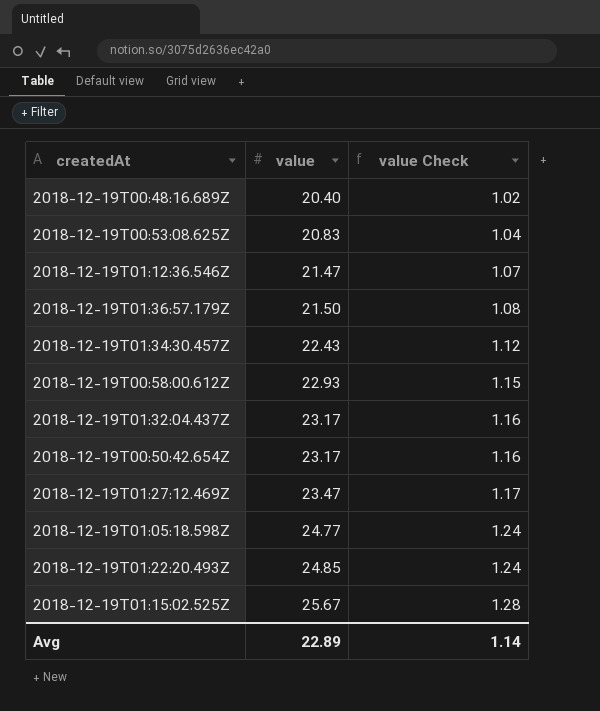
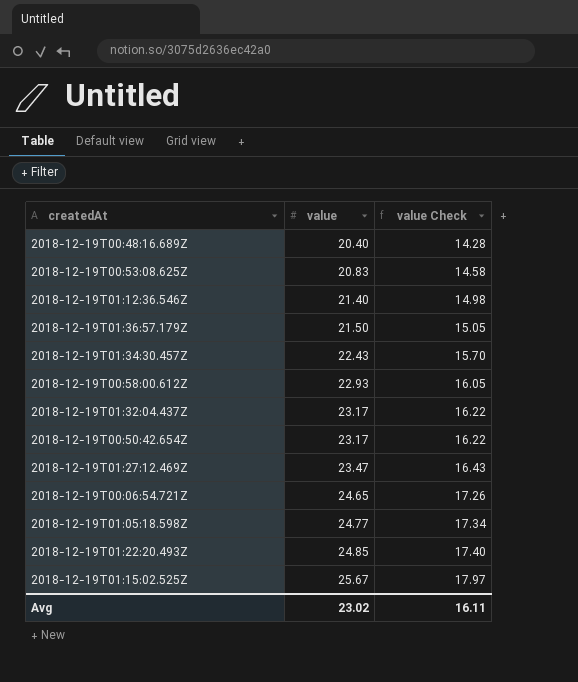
column value Check | formula: [value] * 0.05 -> [value] * 0.7
2018-12-19T01:12:36.546Z | value: 21.47 -> 21.40
row 2018-12-19T00:06:54.721Z: none -> 24.65 | 17.26
Avg | value: 22.89 -> 23.02
Avg | value Check: 1.14 -> 16.11

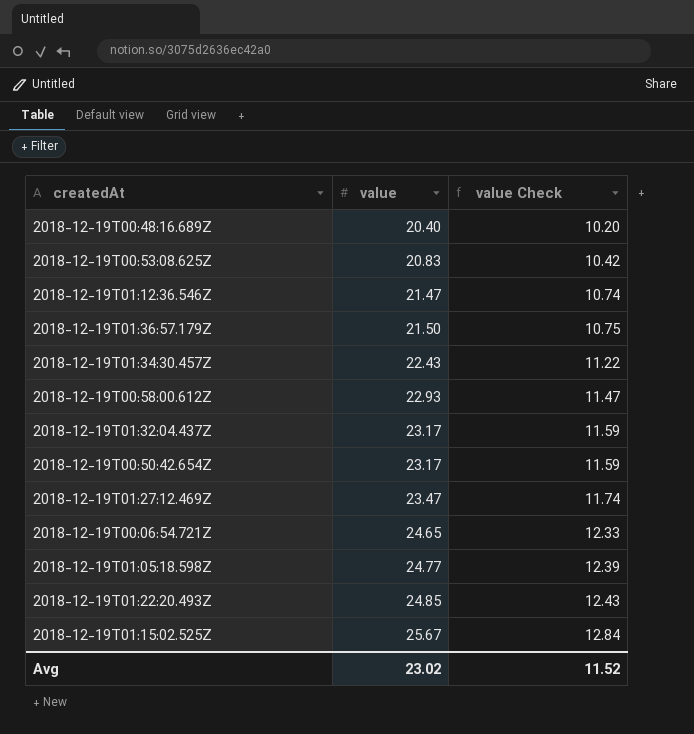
column value Check | formula: [value] * 0.7 -> [value] * 0.5
2018-12-19T01:12:36.546Z | value: 21.40 -> 21.47
Avg | value Check: 16.11 -> 11.52

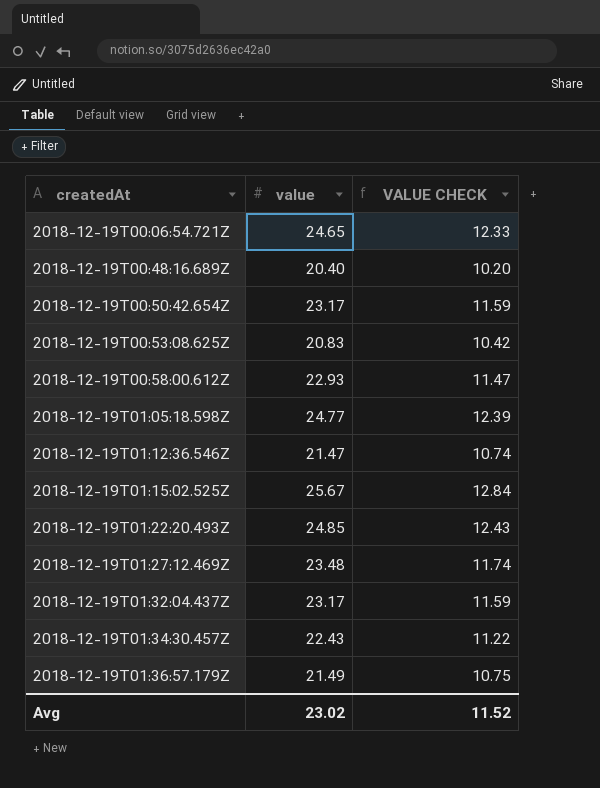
row order: value ascending -> createdAt ascending
column name: value Check -> VALUE CHECK
2018-12-19T01:27:12.469Z | value: 23.47 -> 23.48
2018-12-19T01:36:57.179Z | value: 21.50 -> 21.49

